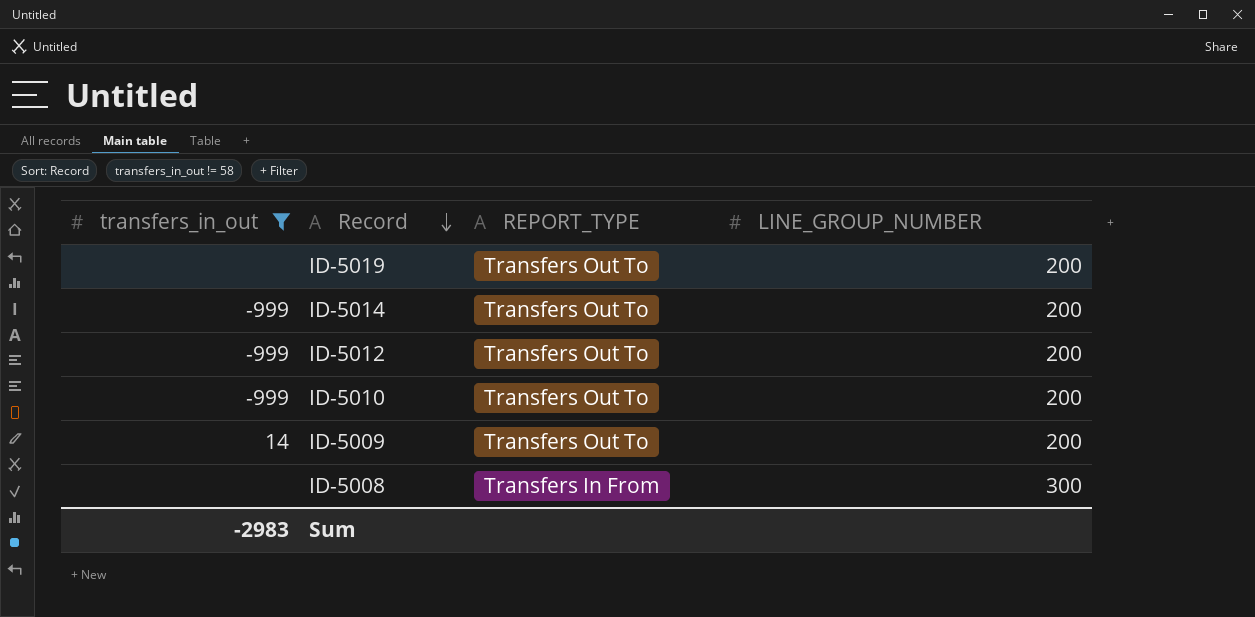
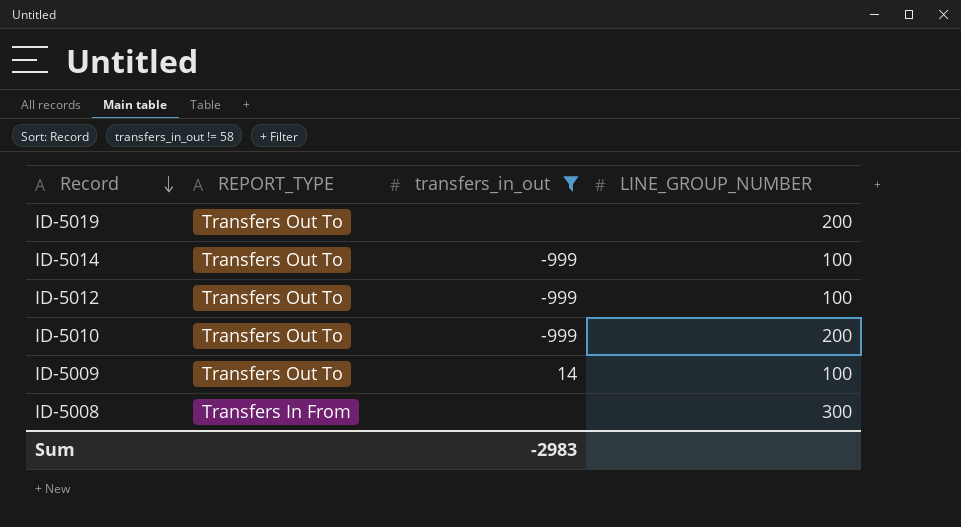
column transfers_in_out | position: 1 -> 3
ID-5014 | LINE_GROUP_NUMBER: 200 -> 100
ID-5012 | LINE_GROUP_NUMBER: 200 -> 100
ID-5009 | LINE_GROUP_NUMBER: 200 -> 100

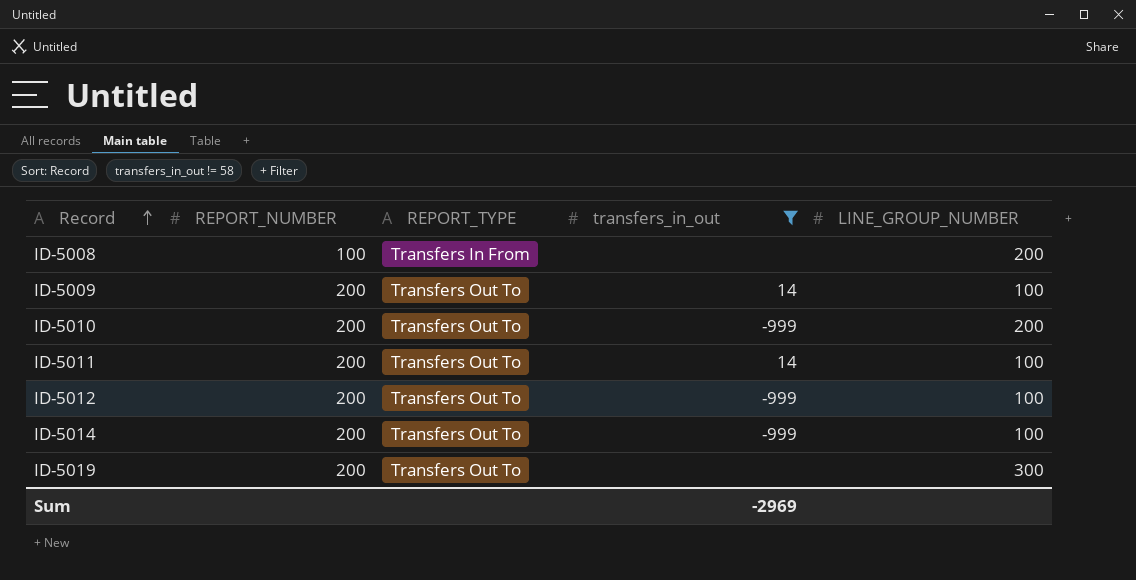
row order: Record descending -> Record ascending
column REPORT_NUMBER | position: none -> 2
ID-5008 | LINE_GROUP_NUMBER: 300 -> 200
row ID-5011: none -> 200 | Transfers Out To | 14 | 100
ID-5019 | LINE_GROUP_NUMBER: 200 -> 300
Sum | transfers_in_out: -2983 -> -2969

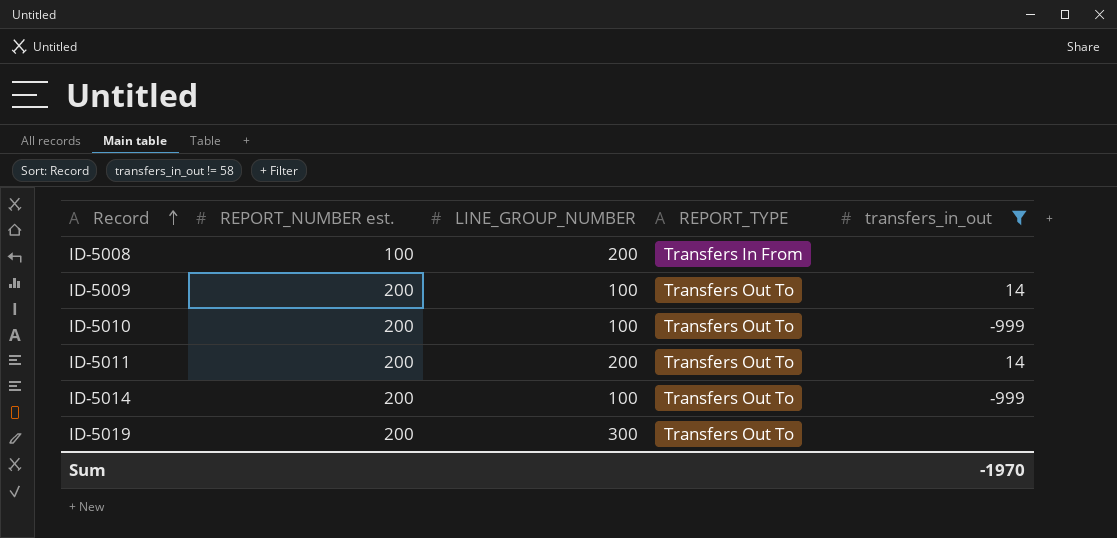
column name: REPORT_NUMBER -> REPORT_NUMBER est.
column LINE_GROUP_NUMBER | position: 5 -> 3
row ID-5012: 200 | Transfers Out To | -999 | 100 -> none
ID-5010 | LINE_GROUP_NUMBER: 200 -> 100
ID-5011 | LINE_GROUP_NUMBER: 100 -> 200
Sum | transfers_in_out: -2969 -> -1970

